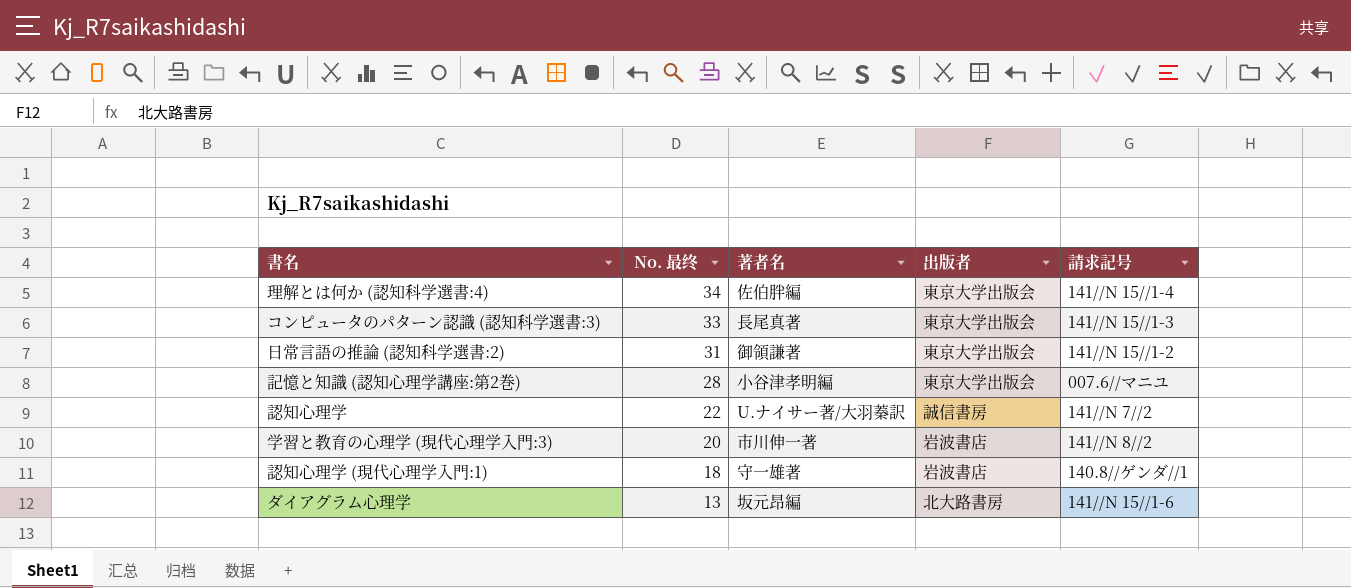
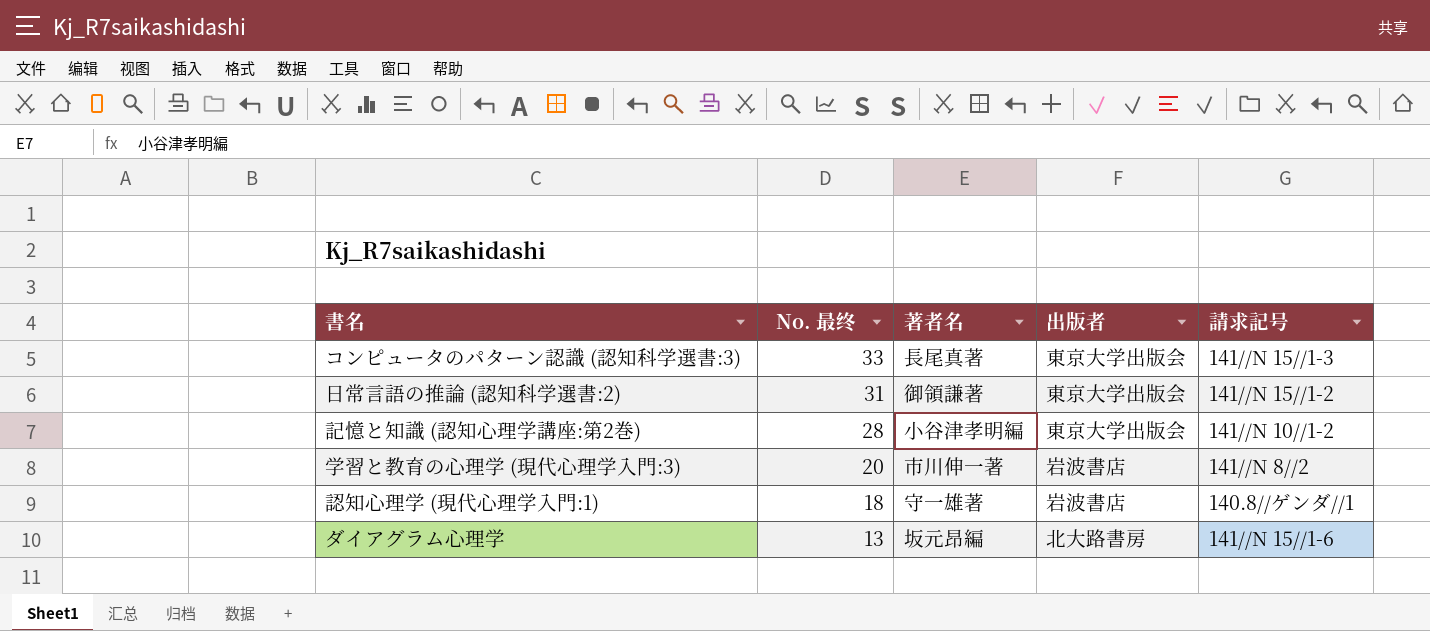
row 理解とは何か (認知科学選書:4): 34 | 佐伯胖編 | 東京大学出版会 | 141//N 15//1-4 -> none
row 認知心理学: 22 | U.ナイサー著/大羽蓁訳 | 誠信書房 | 141//N 7//2 -> none
記憶と知識 (認知心理学講座:第2巻) | 請求記号: 007.6//マニユ -> 141//N 10//1-2

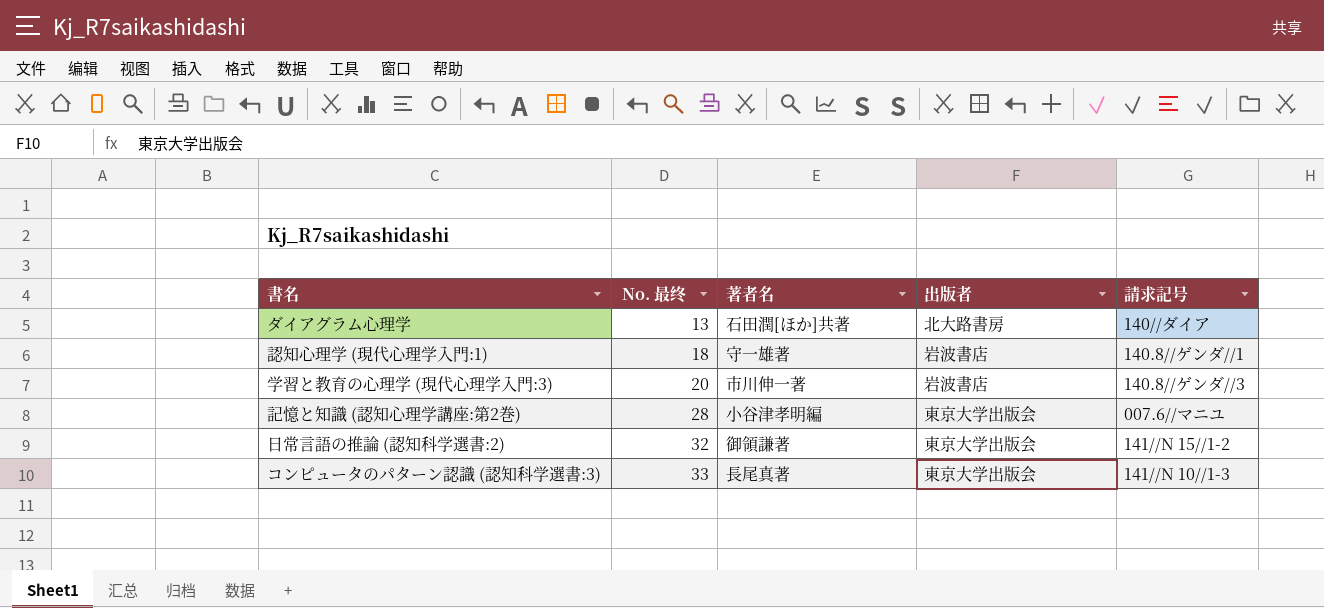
row order: No. 最终 descending -> No. 最终 ascending
ダイアグラム心理学 | 著者名: 坂元昂編 -> 石田潤[ほか]共著
ダイアグラム心理学 | 請求記号: 141//N 15//1-6 -> 140//ダイア
学習と教育の心理学 (現代心理学入門:3) | 請求記号: 141//N 8//2 -> 140.8//ゲンダ//3
記憶と知識 (認知心理学講座:第2巻) | 請求記号: 141//N 10//1-2 -> 007.6//マニユ
日常言語の推論 (認知科学選書:2) | No. 最终: 31 -> 32
コンピュータのパターン認識 (認知科学選書:3) | 請求記号: 141//N 15//1-3 -> 141//N 10//1-3

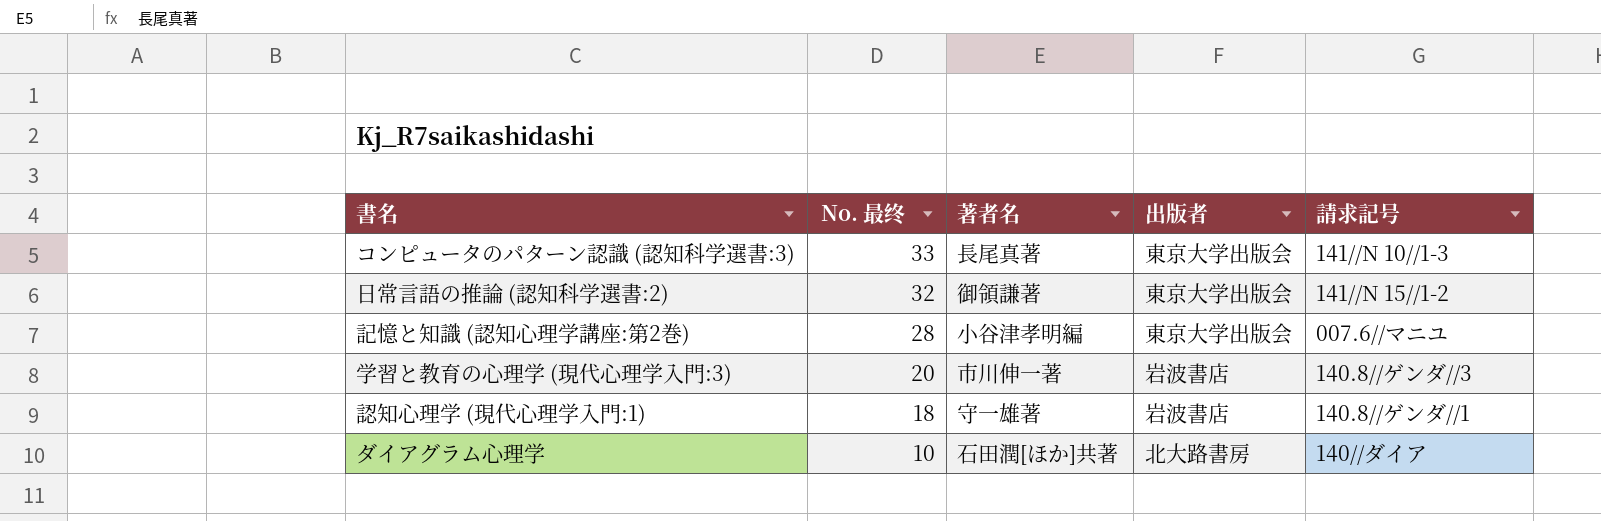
row order: No. 最终 ascending -> No. 最终 descending
ダイアグラム心理学 | No. 最终: 13 -> 10

